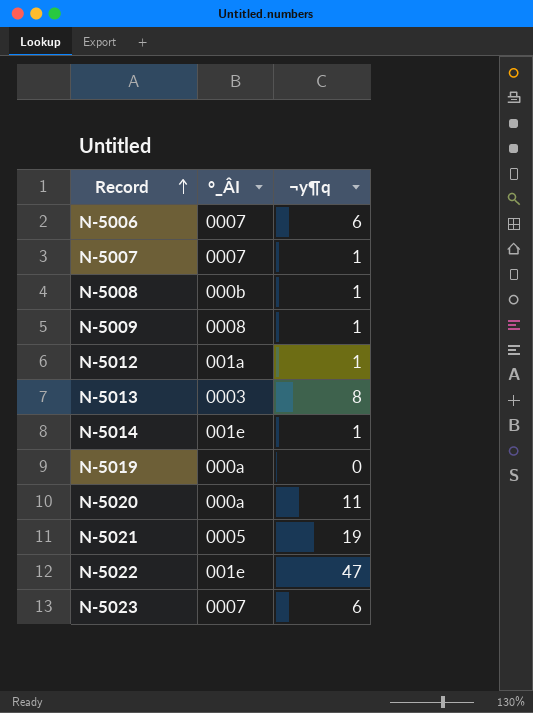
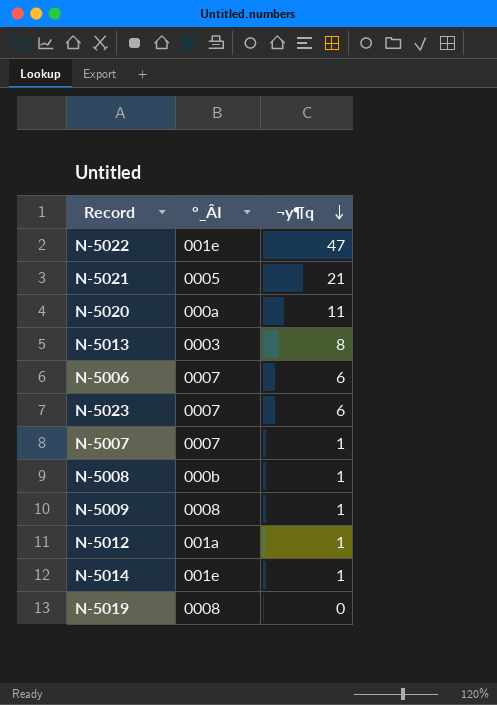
row order: Record ascending -> ¬y¶q descending
N-5021 | ¬y¶q: 19 -> 21
N-5019 | °_ÂI: 000a -> 0008

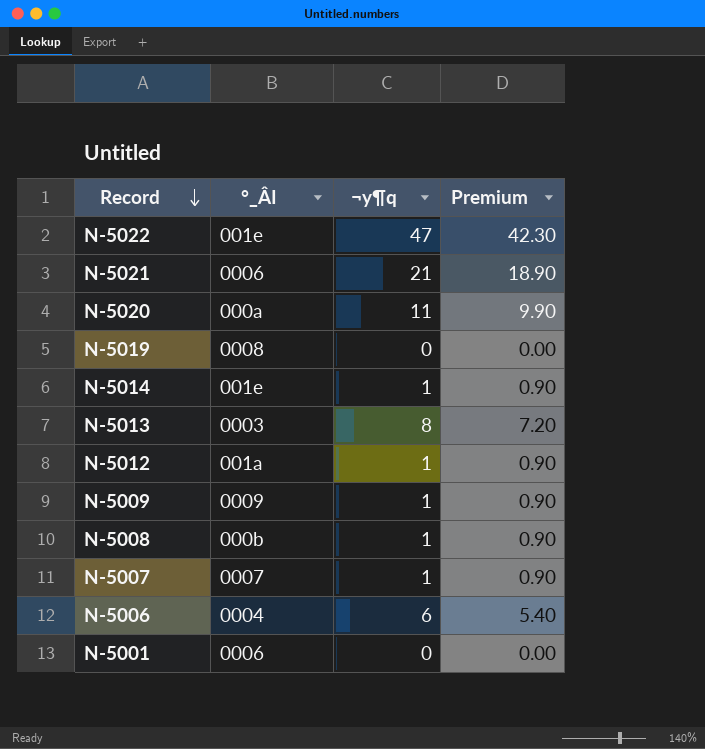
row order: ¬y¶q descending -> Record descending
column Premium | formula: none -> [¬y¶q] * 0.9
row N-5023: 0007 | 6 -> none
N-5021 | °_ÂI: 0005 -> 0006
N-5009 | °_ÂI: 0008 -> 0009
N-5006 | °_ÂI: 0007 -> 0004
row N-5001: none -> 0006 | 0 | 0.00

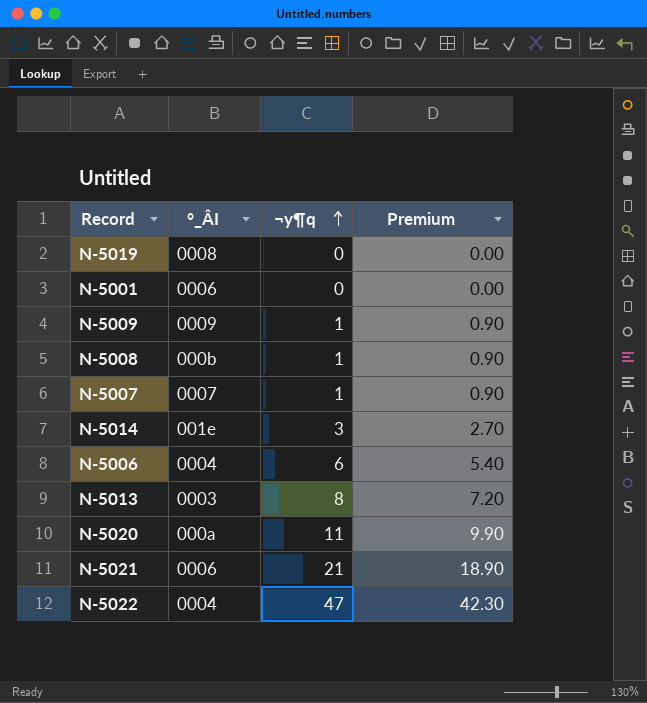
row order: Record descending -> ¬y¶q ascending
row N-5012: 001a | 1 | 0.90 -> none
N-5014 | ¬y¶q: 1 -> 3
N-5014 | Premium: 0.90 -> 2.70
N-5022 | °_ÂI: 001e -> 0004

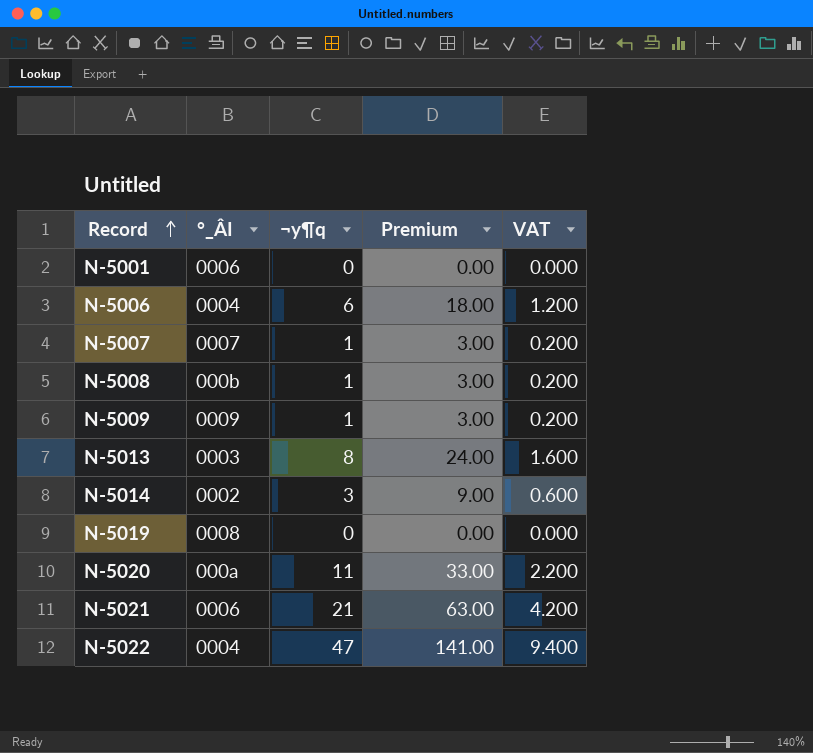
row order: ¬y¶q ascending -> Record ascending
column Premium | formula: [¬y¶q] * 0.9 -> [¬y¶q] * 3
column VAT | formula: none -> [¬y¶q] * 0.2
N-5014 | °_ÂI: 001e -> 0002

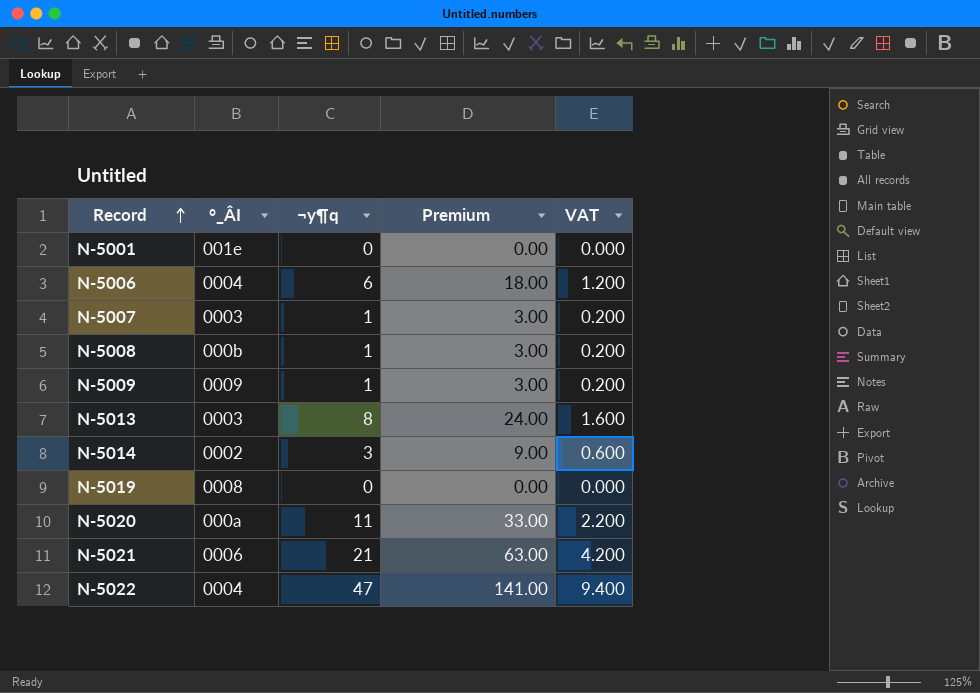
N-5001 | °_ÂI: 0006 -> 001e
N-5007 | °_ÂI: 0007 -> 0003

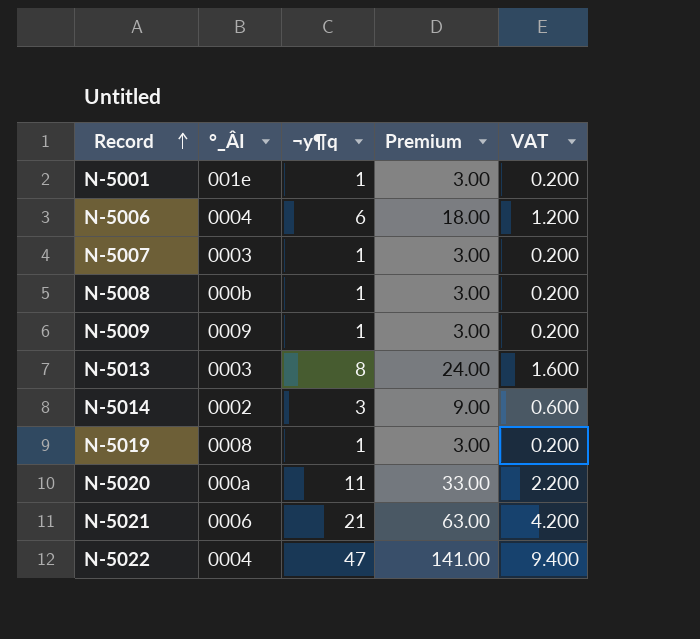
N-5001 | ¬y¶q: 0 -> 1
N-5001 | Premium: 0.00 -> 3.00
N-5001 | VAT: 0.000 -> 0.200
N-5019 | ¬y¶q: 0 -> 1
N-5019 | Premium: 0.00 -> 3.00
N-5019 | VAT: 0.000 -> 0.200

